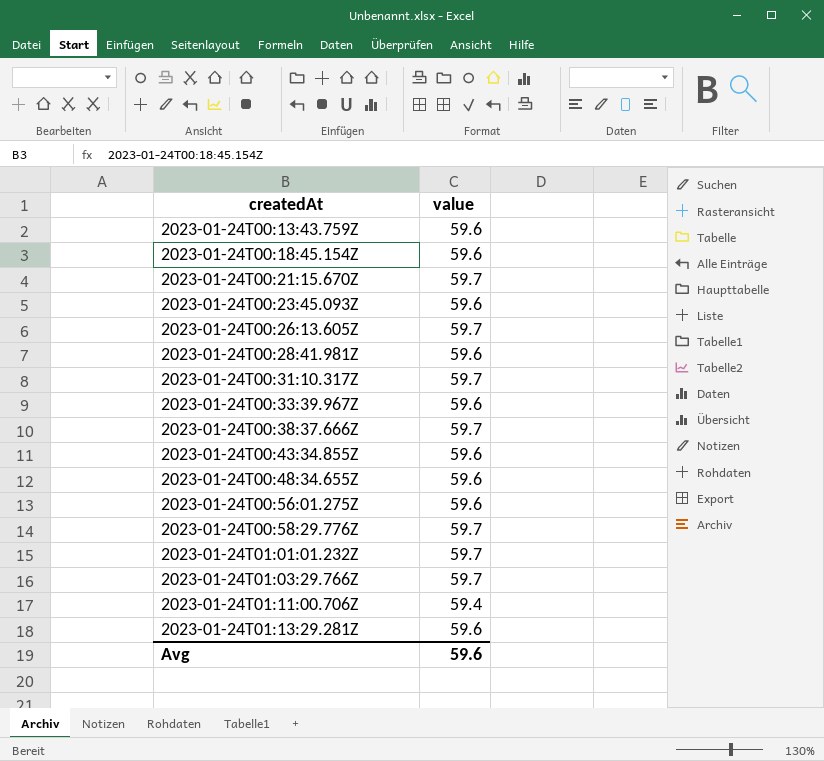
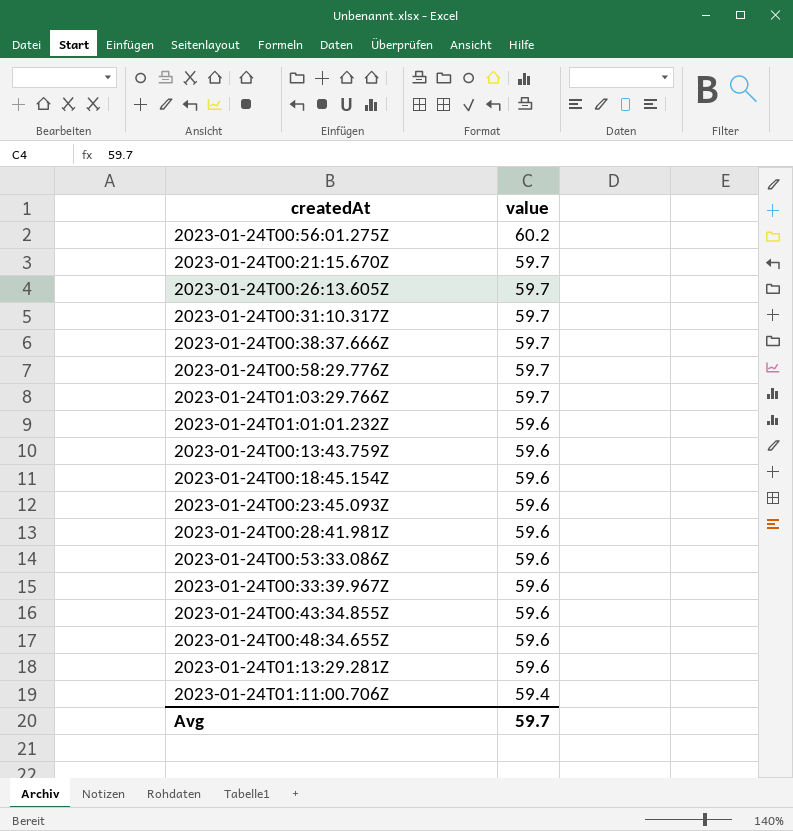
row order: createdAt ascending -> value descending
2023-01-24T00:56:01.275Z | value: 59.6 -> 60.2
2023-01-24T01:01:01.232Z | value: 59.7 -> 59.6
row 2023-01-24T00:53:33.086Z: none -> 59.6
Avg | value: 59.6 -> 59.7

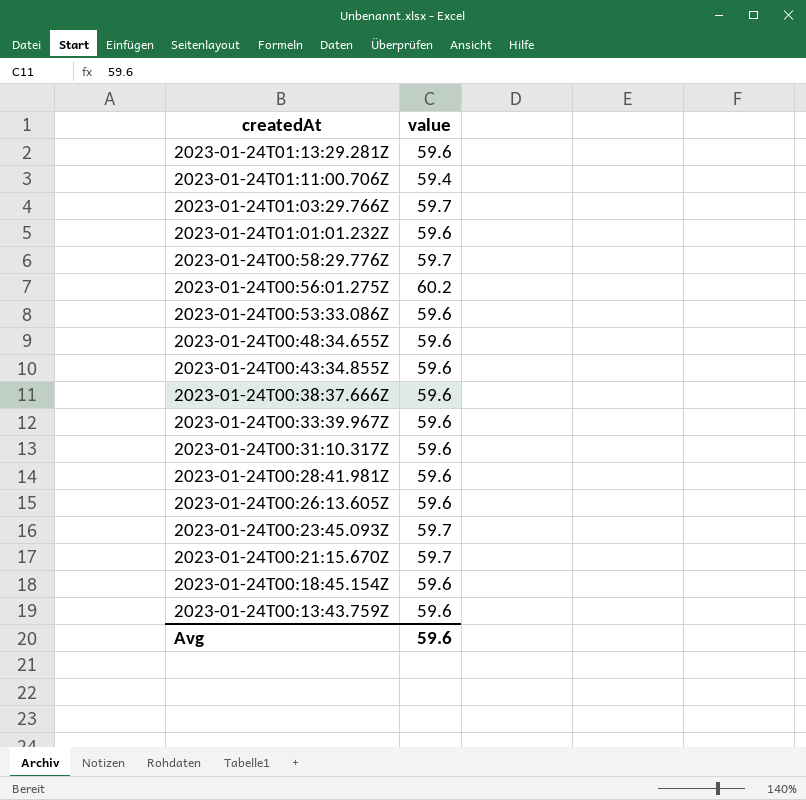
row order: value descending -> createdAt descending
2023-01-24T00:38:37.666Z | value: 59.7 -> 59.6
2023-01-24T00:31:10.317Z | value: 59.7 -> 59.6
2023-01-24T00:26:13.605Z | value: 59.7 -> 59.6
2023-01-24T00:23:45.093Z | value: 59.6 -> 59.7
Avg | value: 59.7 -> 59.6

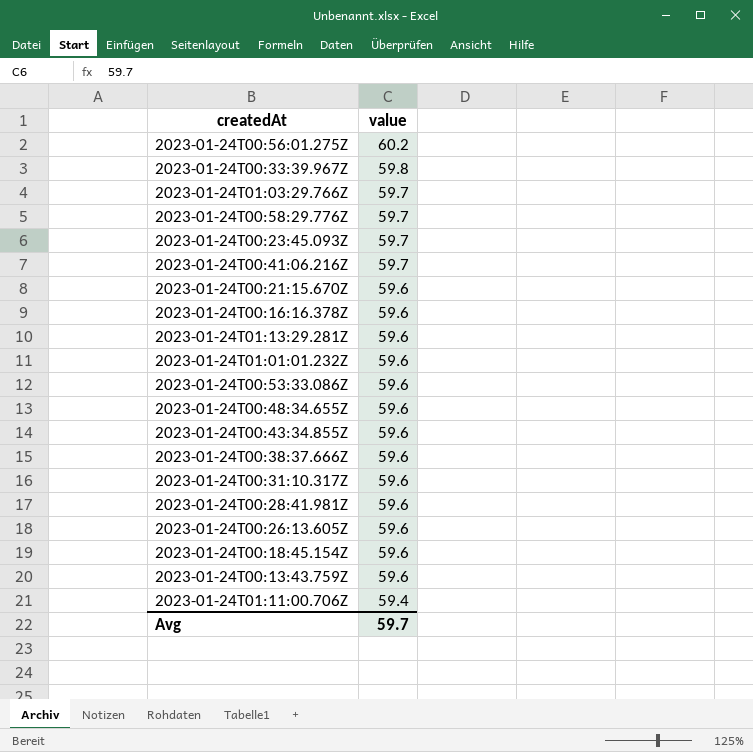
row order: createdAt descending -> value descending
2023-01-24T00:33:39.967Z | value: 59.6 -> 59.8
row 2023-01-24T00:41:06.216Z: none -> 59.7
2023-01-24T00:21:15.670Z | value: 59.7 -> 59.6
row 2023-01-24T00:16:16.378Z: none -> 59.6
Avg | value: 59.6 -> 59.7

